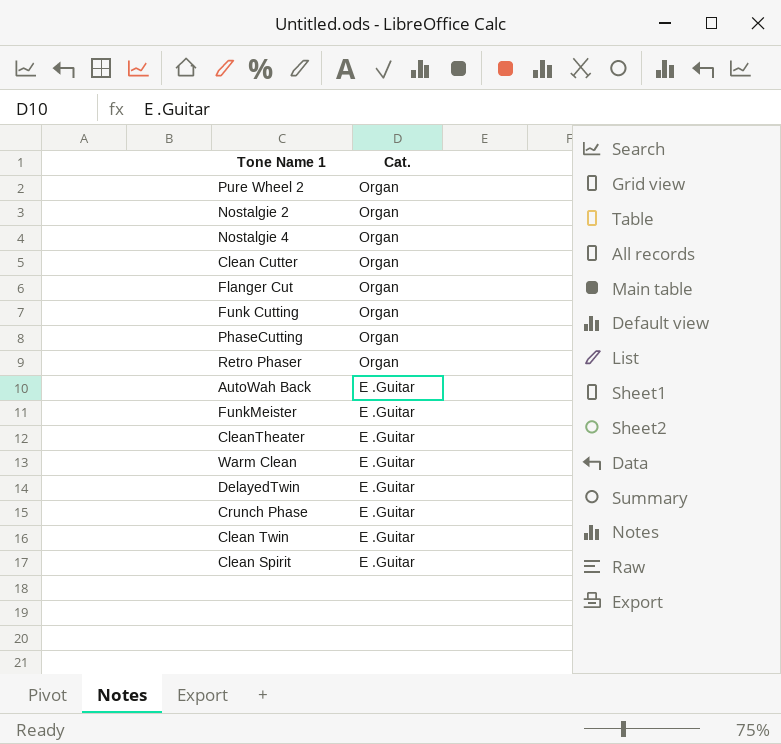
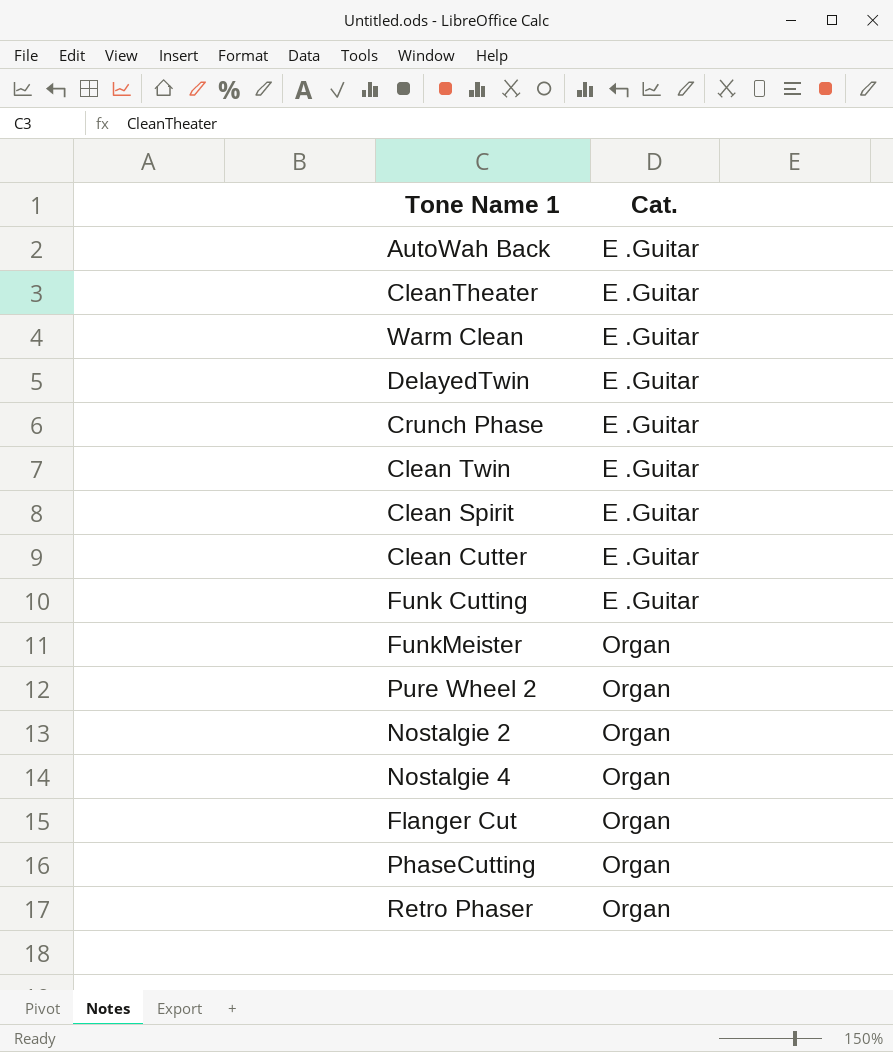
row order: Cat. descending -> Cat. ascending
Clean Cutter | Cat.: Organ -> E .Guitar
Funk Cutting | Cat.: Organ -> E .Guitar
FunkMeister | Cat.: E .Guitar -> Organ

